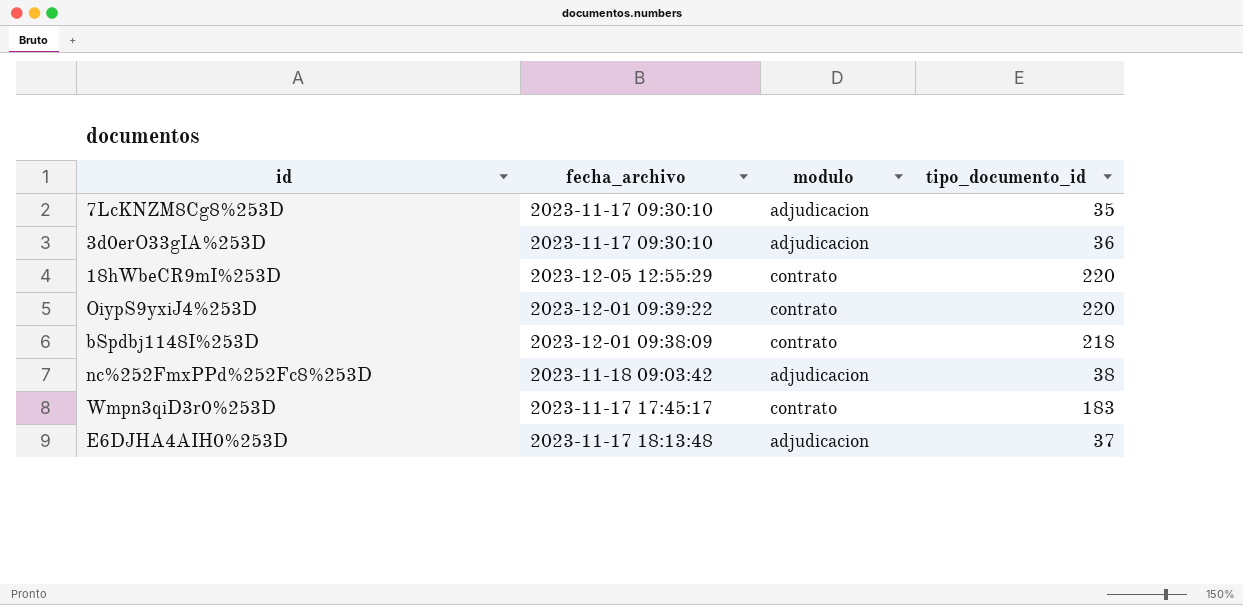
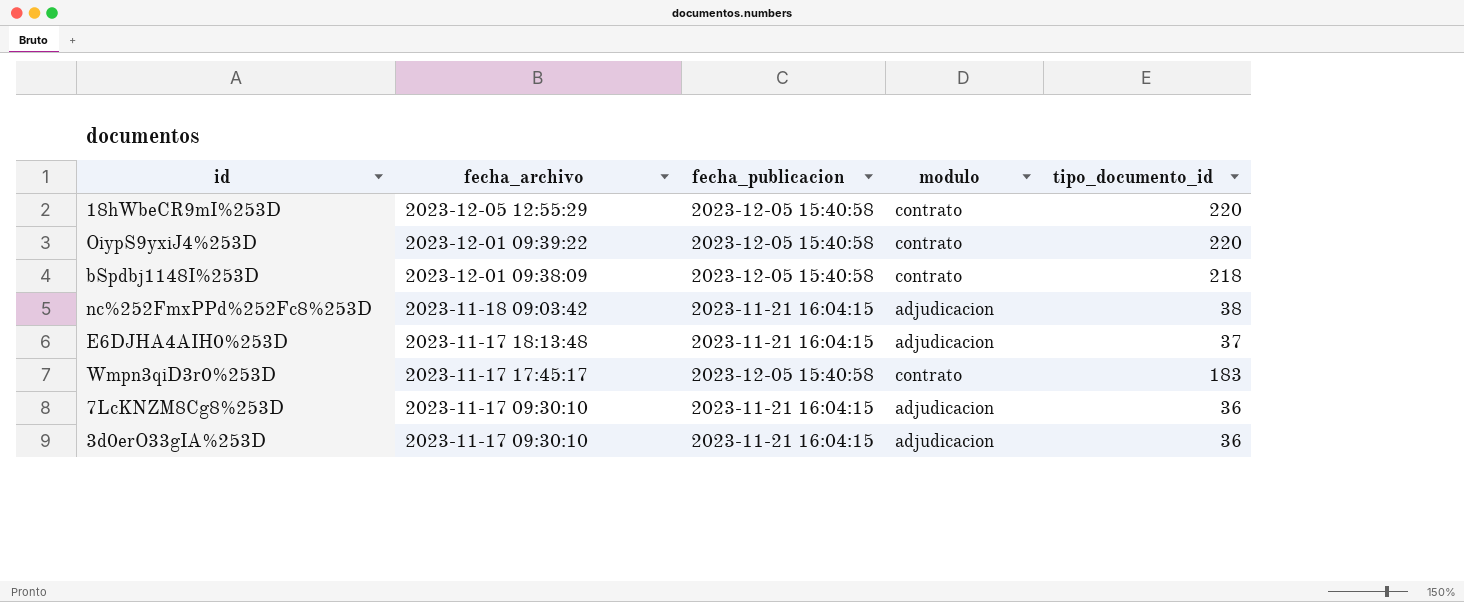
row order: none -> fecha_archivo descending
column fecha_publicacion | position: none -> 3
7LcKNZM8Cg8%253D | tipo_documento_id: 35 -> 36

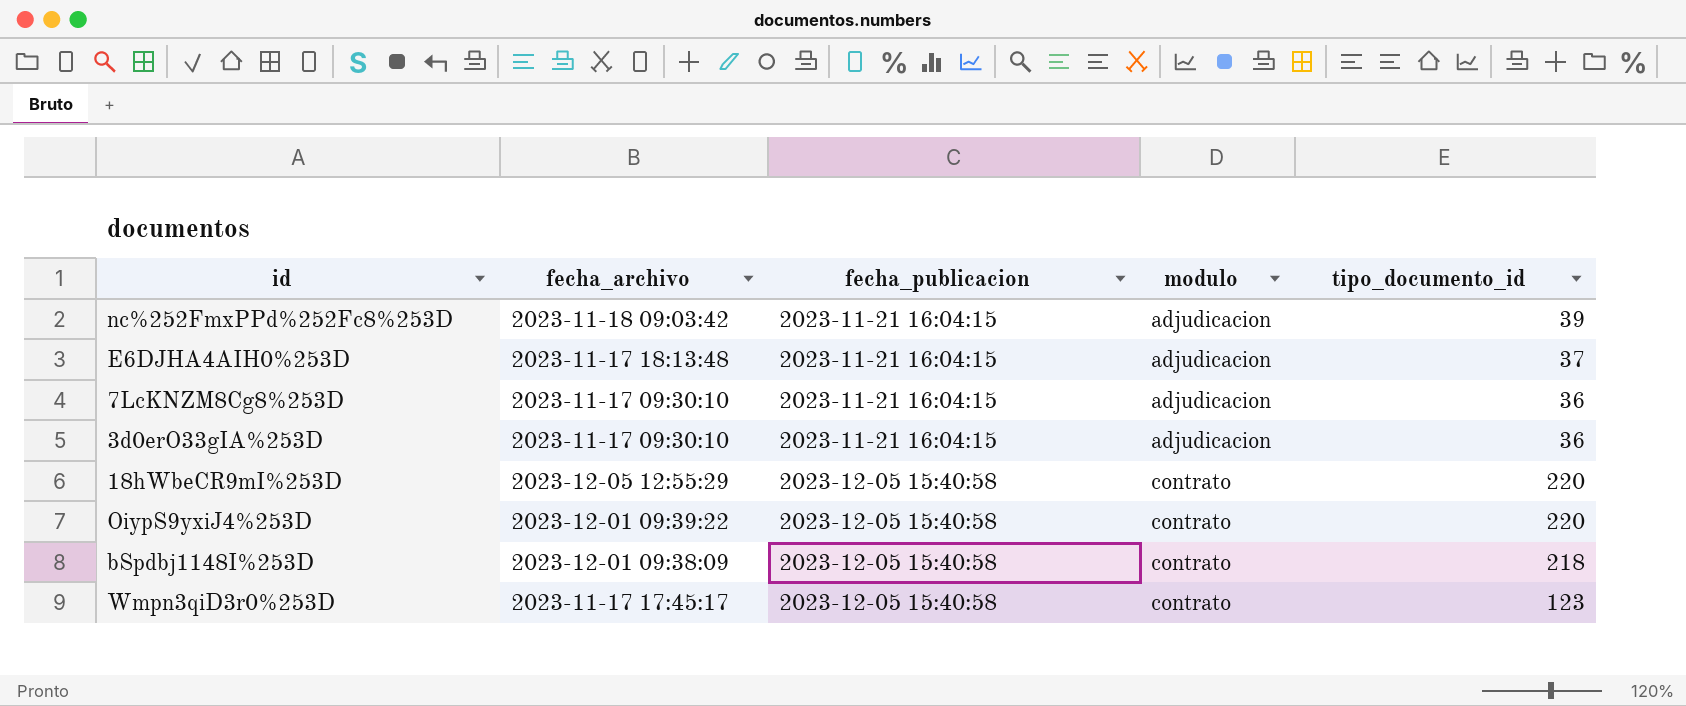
row order: fecha_archivo descending -> fecha_publicacion ascending
nc%252FmxPPd%252Fc8%253D | tipo_documento_id: 38 -> 39
Wmpn3qiD3r0%253D | tipo_documento_id: 183 -> 123

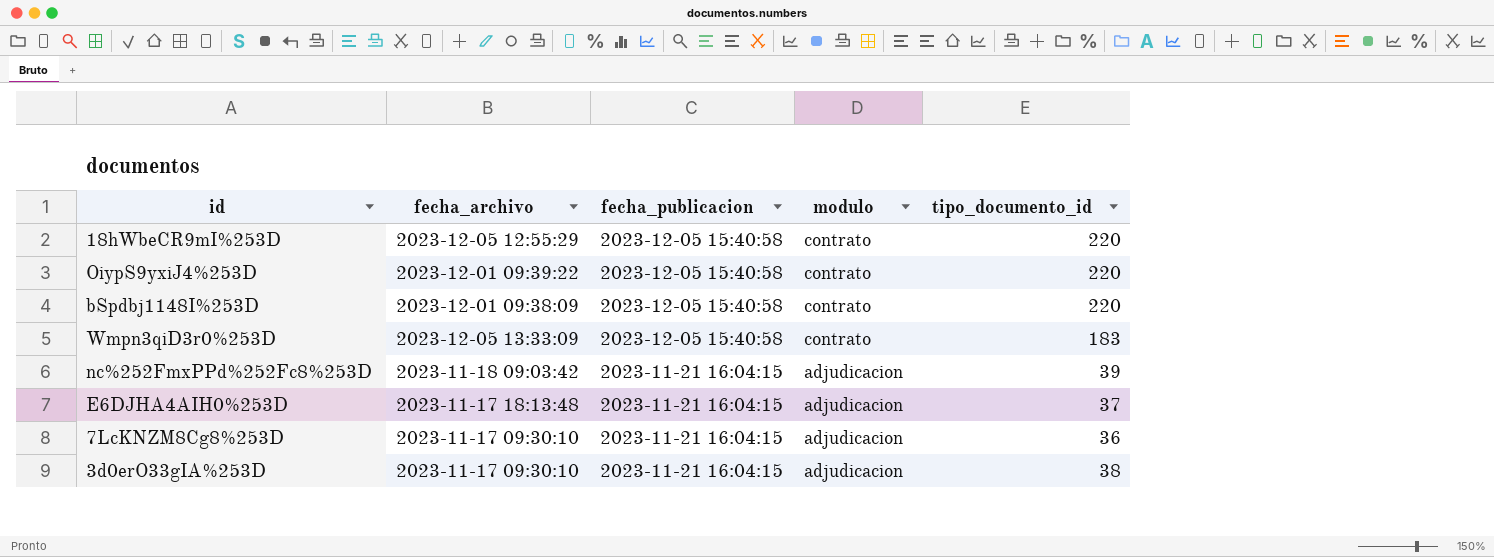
row order: fecha_publicacion ascending -> fecha_publicacion descending
bSpdbj1148I%253D | tipo_documento_id: 218 -> 220
Wmpn3qiD3r0%253D | fecha_archivo: 2023-11-17 17:45:17 -> 2023-12-05 13:33:09
Wmpn3qiD3r0%253D | tipo_documento_id: 123 -> 183
3d0erO33gIA%253D | tipo_documento_id: 36 -> 38

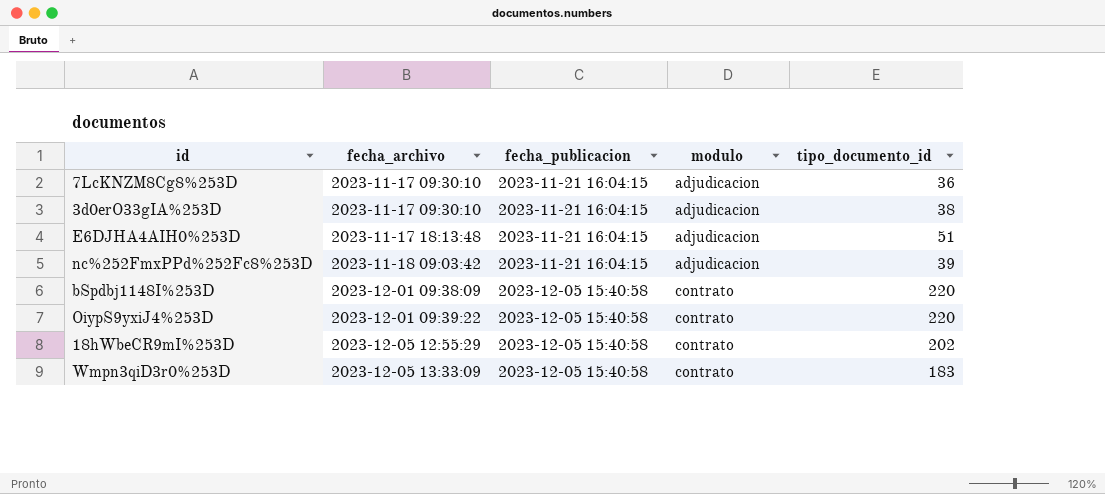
row order: fecha_publicacion descending -> fecha_archivo ascending
E6DJHA4AIH0%253D | tipo_documento_id: 37 -> 51
18hWbeCR9mI%253D | tipo_documento_id: 220 -> 202

